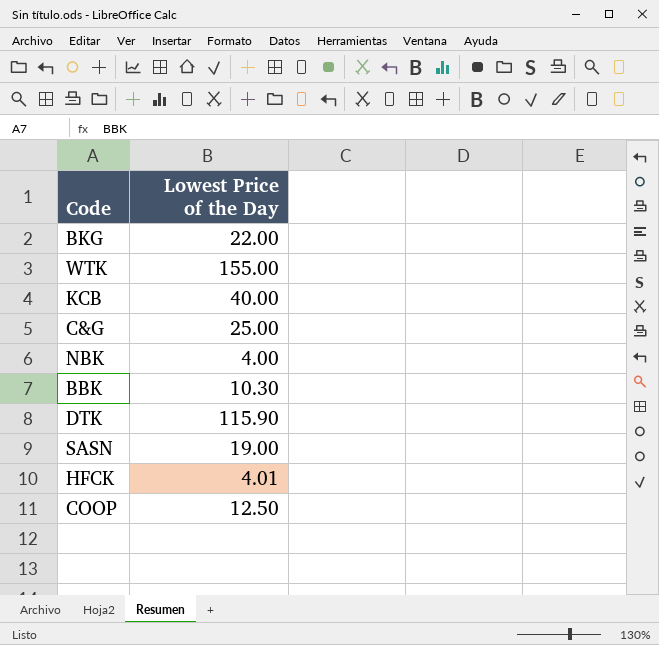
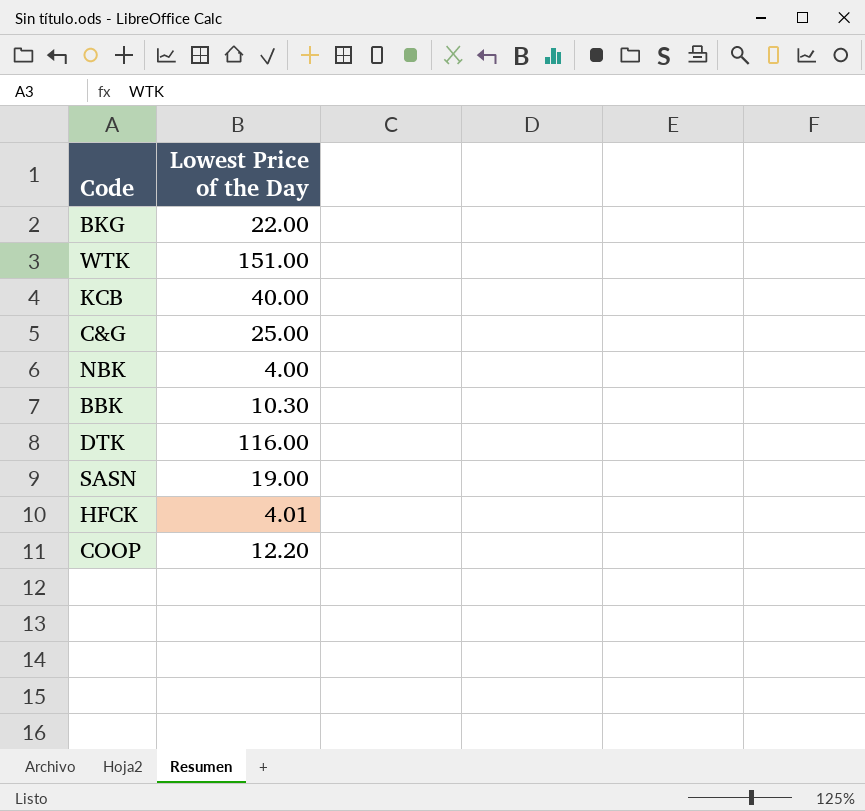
WTK | Lowest Price of the Day: 155.00 -> 151.00
DTK | Lowest Price of the Day: 115.90 -> 116.00
COOP | Lowest Price of the Day: 12.50 -> 12.20

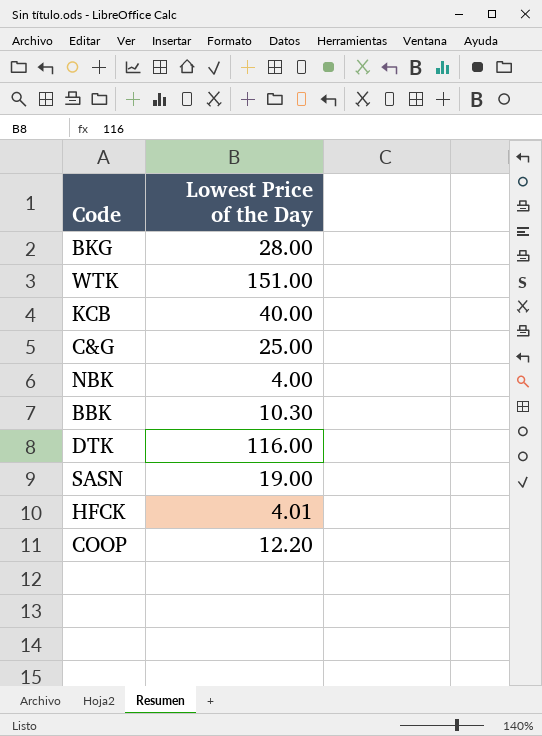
BKG | Lowest Price of the Day: 22.00 -> 28.00

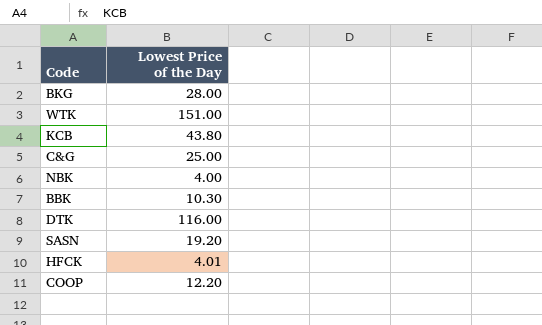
KCB | Lowest Price of the Day: 40.00 -> 43.80
SASN | Lowest Price of the Day: 19.00 -> 19.20

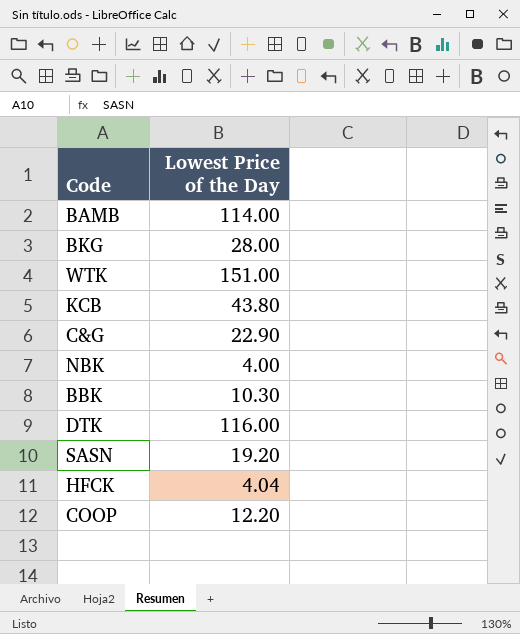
row BAMB: none -> 114.00
C&G | Lowest Price of the Day: 25.00 -> 22.90
HFCK | Lowest Price of the Day: 4.01 -> 4.04

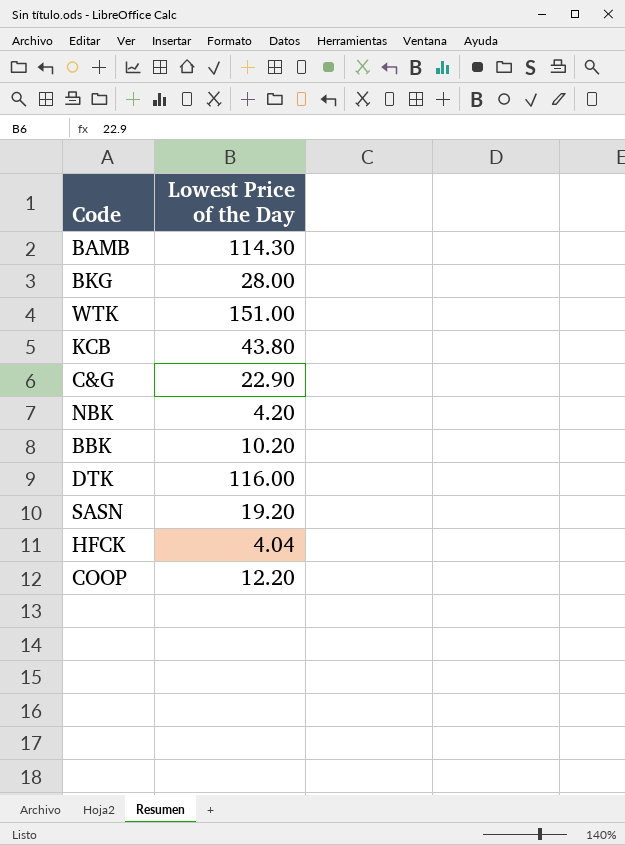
BAMB | Lowest Price of the Day: 114.00 -> 114.30
NBK | Lowest Price of the Day: 4.00 -> 4.20
BBK | Lowest Price of the Day: 10.30 -> 10.20

